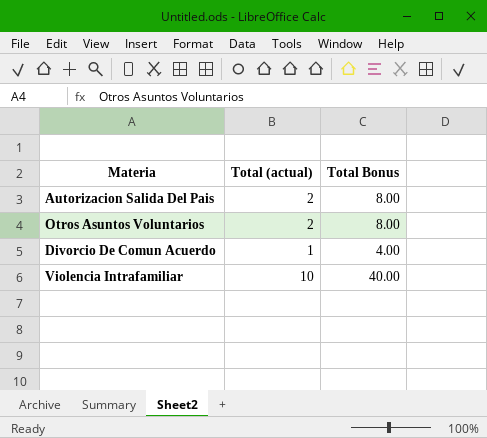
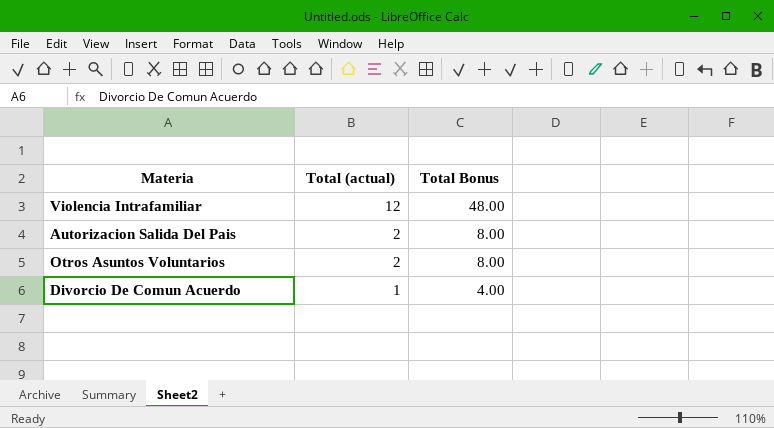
row order: none -> Total (actual) descending
Violencia Intrafamiliar | Total (actual): 10 -> 12
Violencia Intrafamiliar | Total Bonus: 40.00 -> 48.00

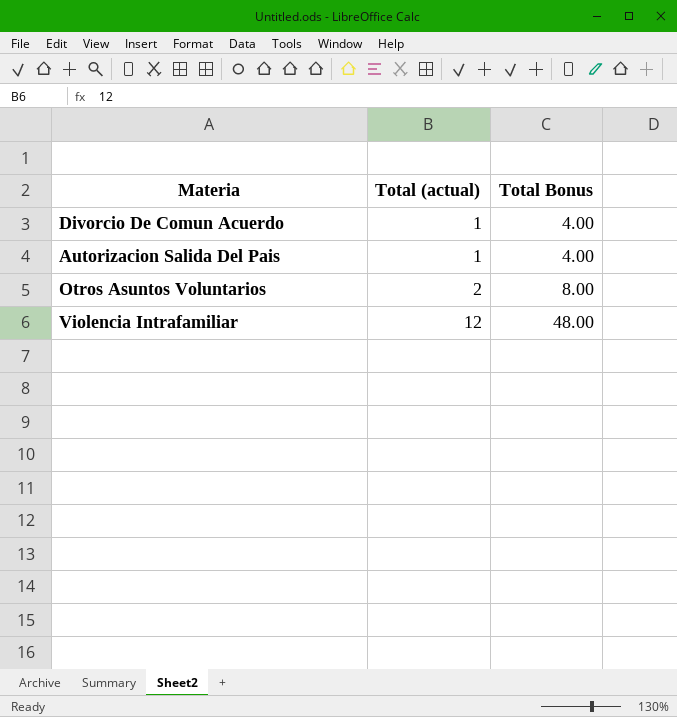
row order: Total (actual) descending -> Total (actual) ascending
Autorizacion Salida Del Pais | Total (actual): 2 -> 1
Autorizacion Salida Del Pais | Total Bonus: 8.00 -> 4.00

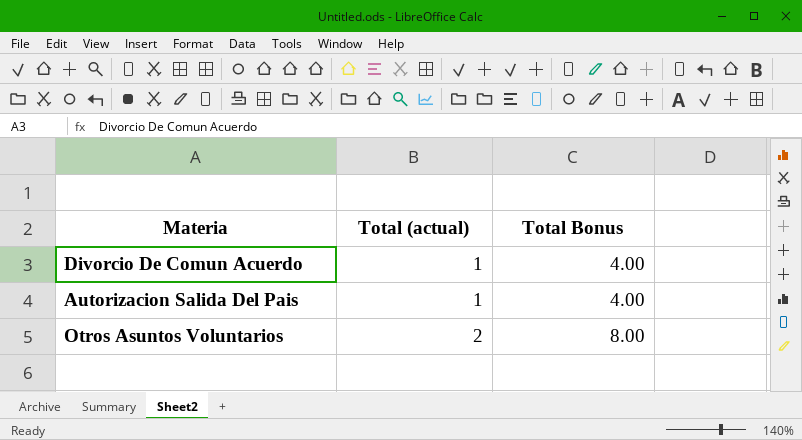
row Violencia Intrafamiliar: 12 | 48.00 -> none

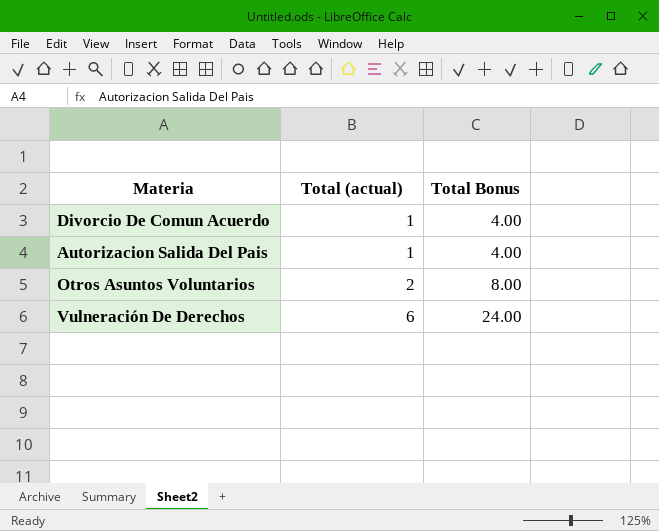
row Vulneración De Derechos: none -> 6 | 24.00

